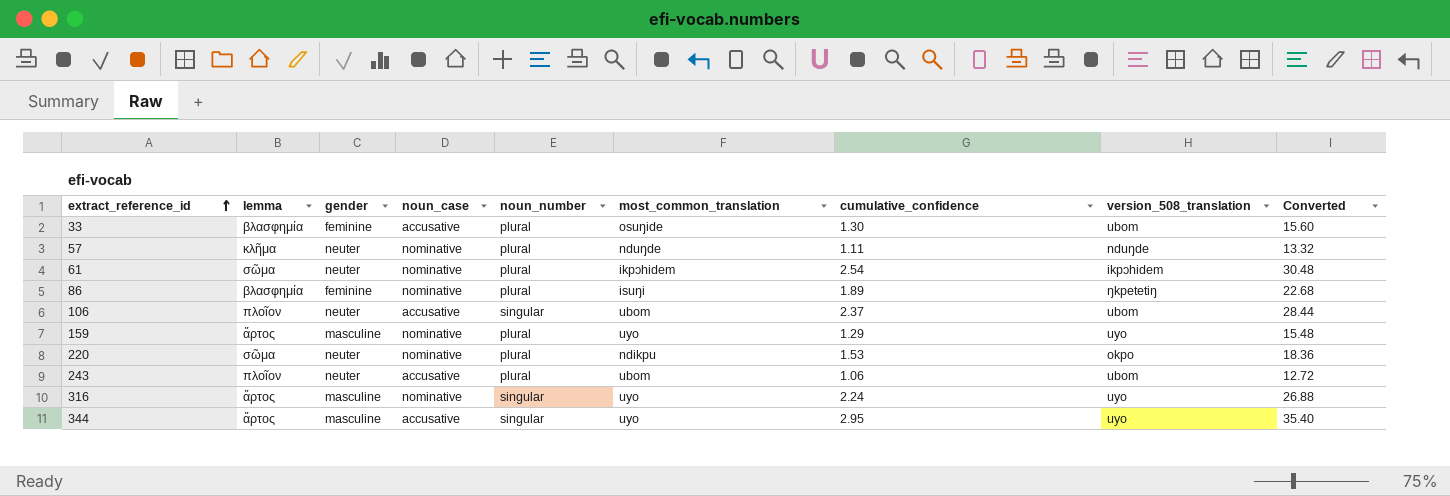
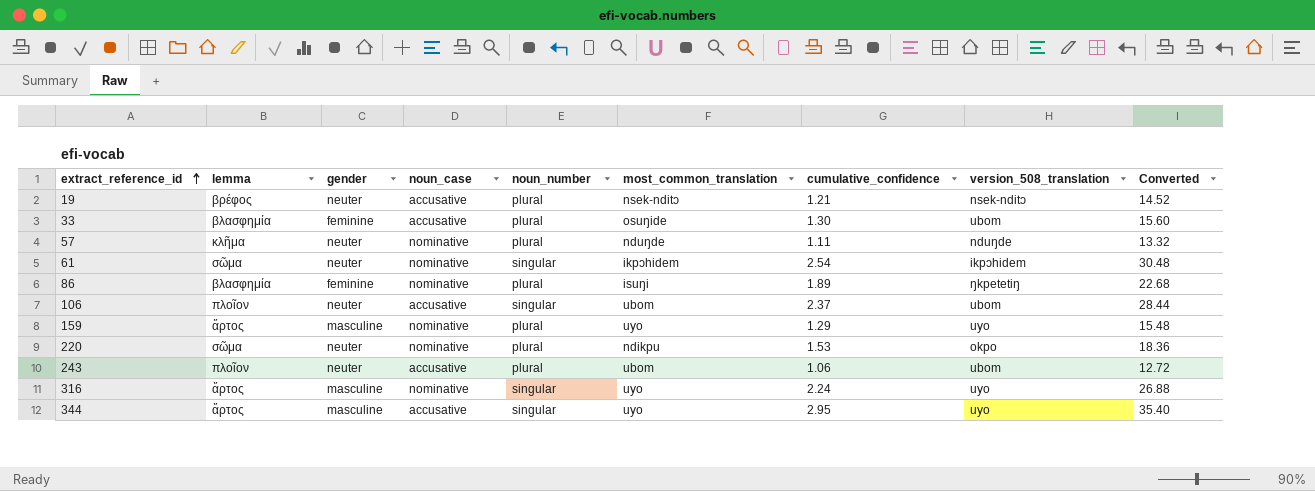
row 19: none -> βρέφος | neuter | accusative | plural | nsek-nditɔ | 1.21 | nsek-nditɔ | 14.52
61 | noun_number: plural -> singular

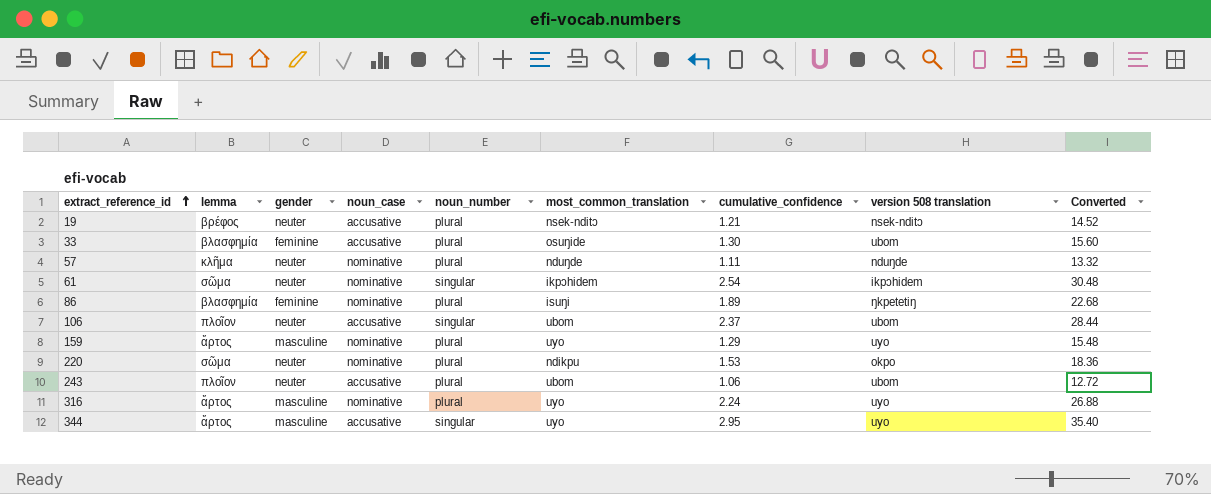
column name: version_508_translation -> version 508 translation
316 | noun_number: singular -> plural

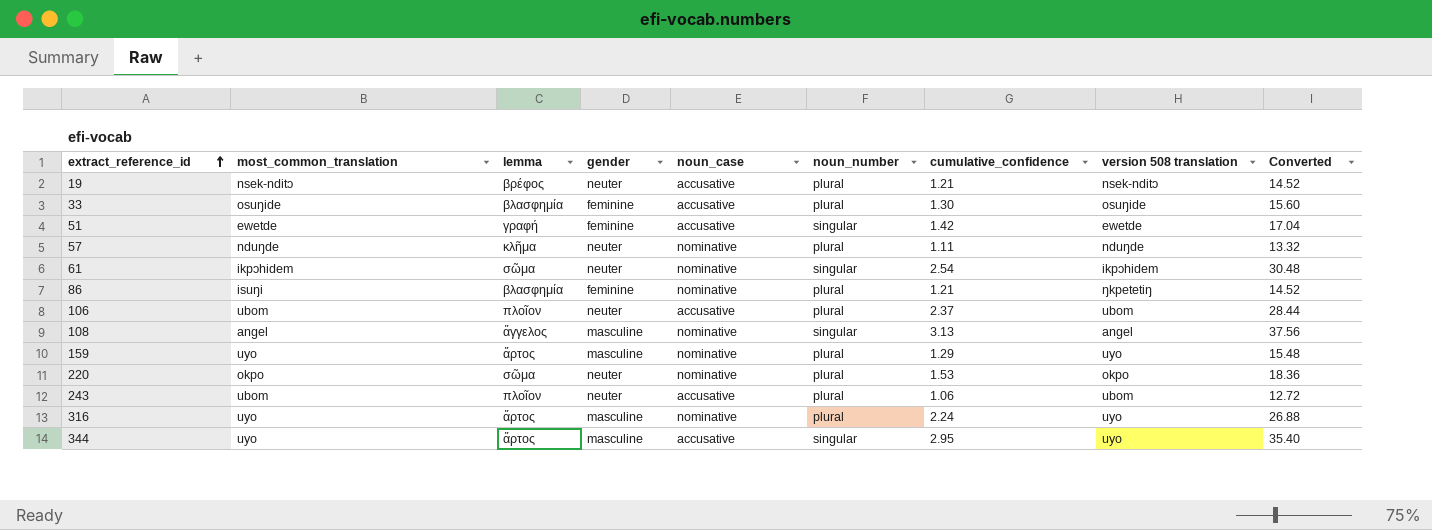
column most_common_translation | position: 6 -> 2
33 | version 508 translation: ubom -> osuŋide
row 51: none -> ewetde | γραφή | feminine | accusative | singular | 1.42 | ewetde | 17.04
86 | cumulative_confidence: 1.89 -> 1.21
86 | Converted: 22.68 -> 14.52
106 | noun_number: singular -> plural
row 108: none -> angel | ἄγγελος | masculine | nominative | singular | 3.13 | angel | 37.56
220 | most_common_translation: ndikpu -> okpo

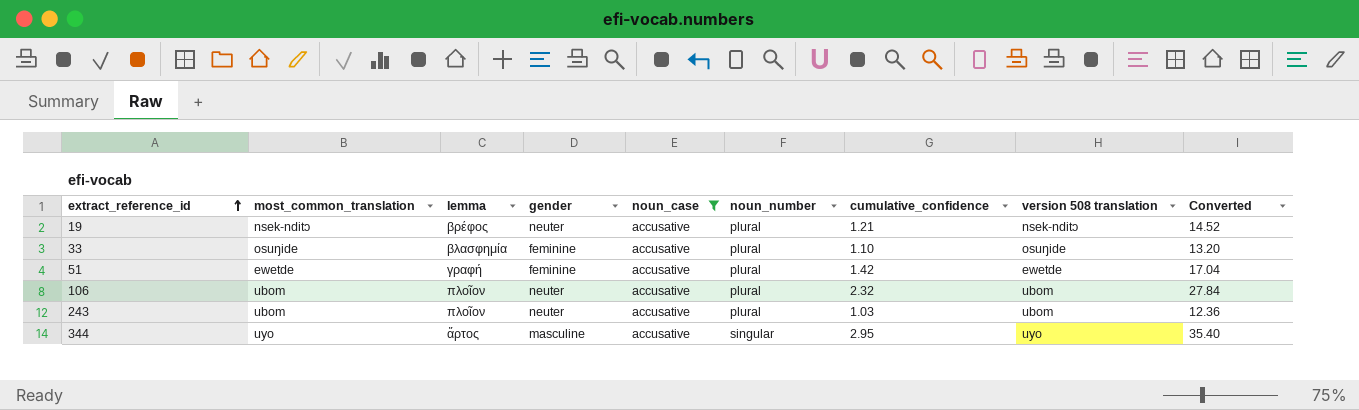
filter: none -> noun_case = accusative
33 | cumulative_confidence: 1.30 -> 1.10
33 | Converted: 15.60 -> 13.20
51 | noun_number: singular -> plural
106 | cumulative_confidence: 2.37 -> 2.32
106 | Converted: 28.44 -> 27.84
243 | cumulative_confidence: 1.06 -> 1.03
243 | Converted: 12.72 -> 12.36

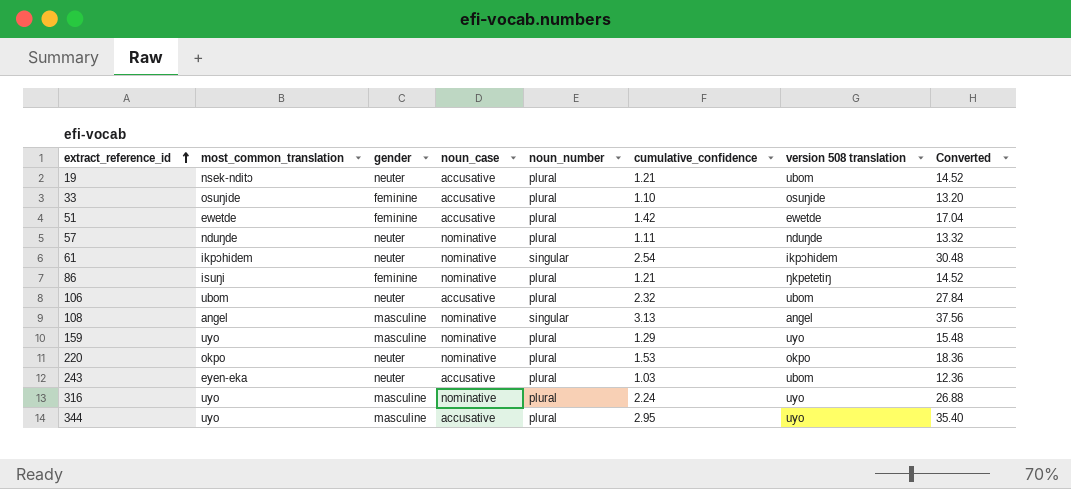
filter: noun_case = accusative -> none
column lemma | position: 3 -> none
19 | version 508 translation: nsek-nditɔ -> ubom
243 | most_common_translation: ubom -> eyen-eka
344 | noun_number: singular -> plural

